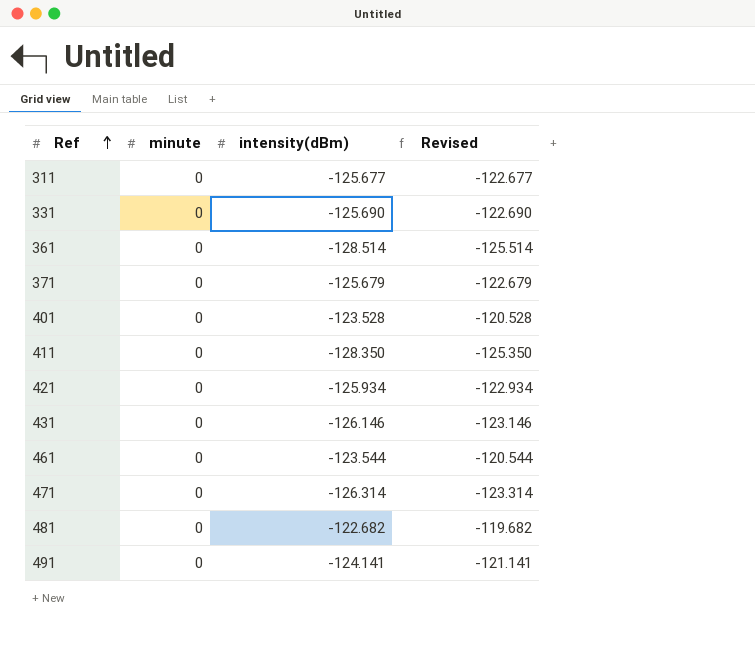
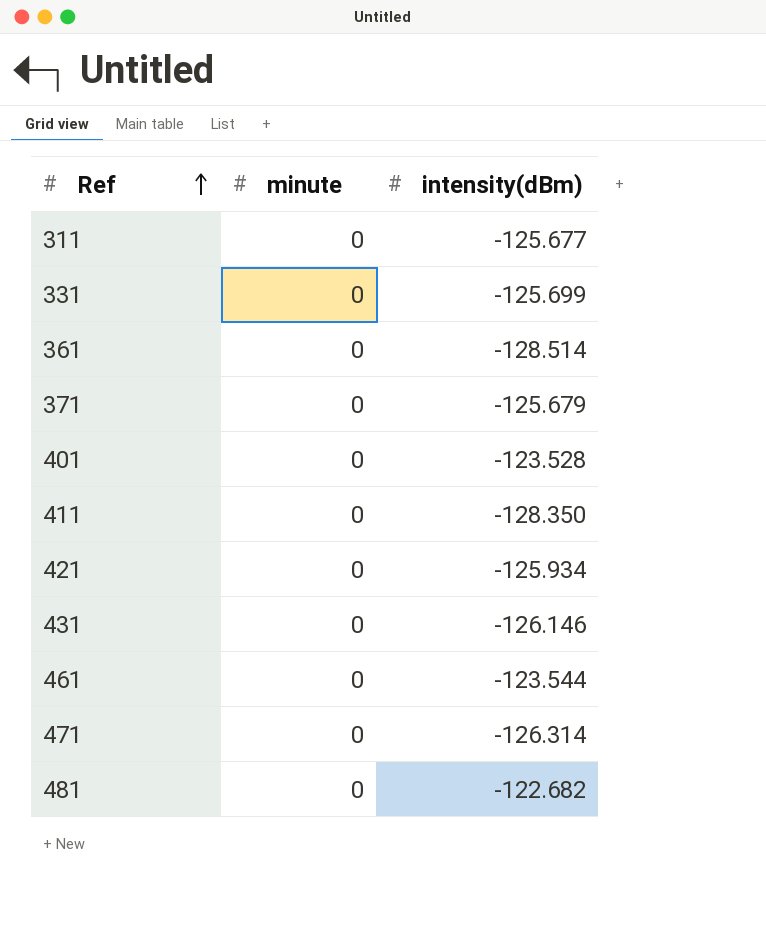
column Revised | formula: [intensity(dBm)] + 3 -> none
row 491: 0 | -124.141 | -121.141 -> none
331 | intensity(dBm): -125.690 -> -125.699

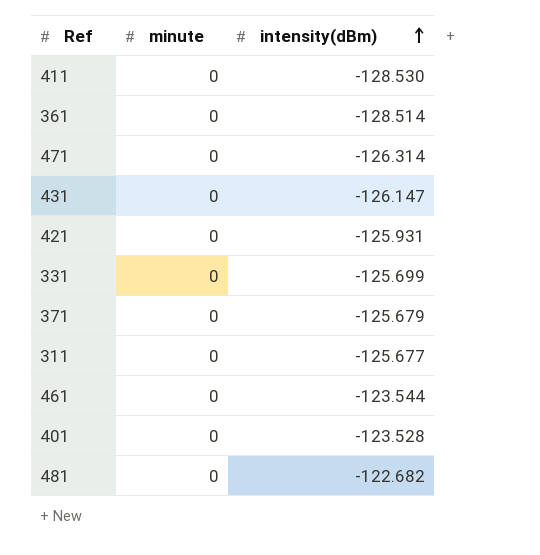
row order: Ref ascending -> intensity(dBm) ascending
411 | intensity(dBm): -128.350 -> -128.530
431 | intensity(dBm): -126.146 -> -126.147
421 | intensity(dBm): -125.934 -> -125.931

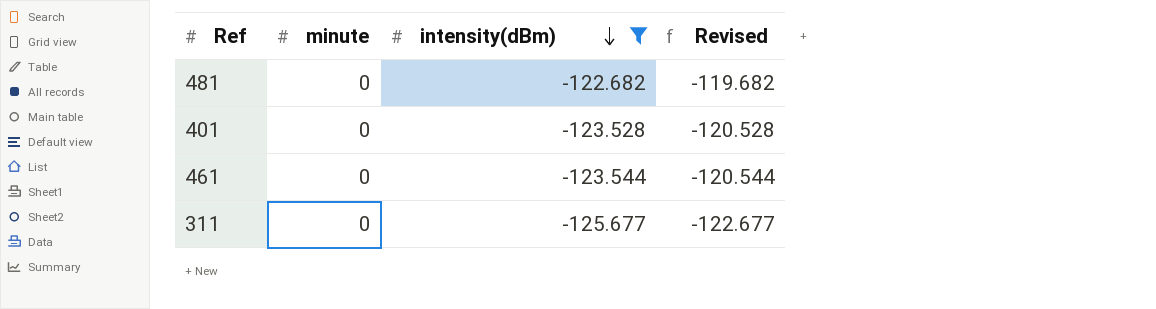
filter: none -> intensity(dBm) >= -125.677
row order: intensity(dBm) ascending -> intensity(dBm) descending
column Revised | formula: none -> [intensity(dBm)] + 3

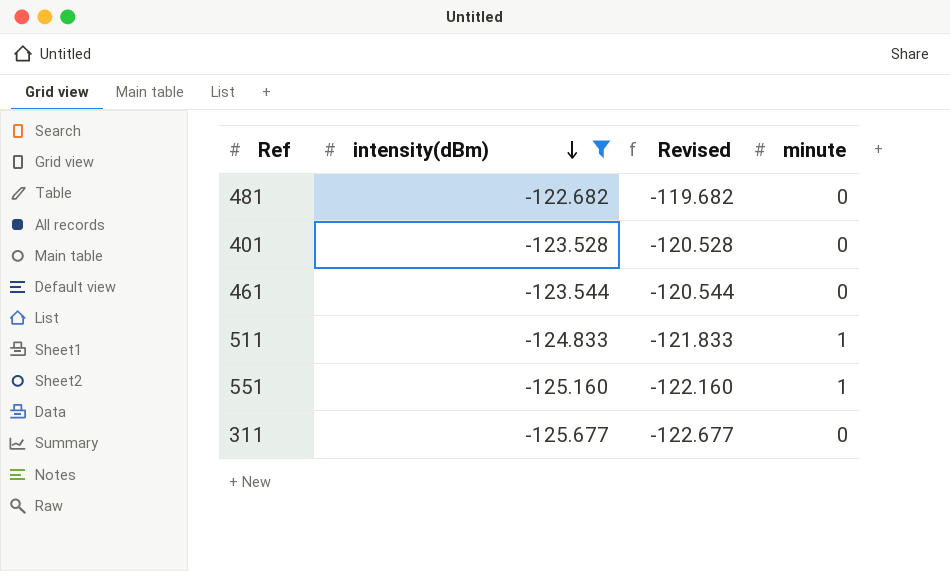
column minute | position: 2 -> 4
row 511: none -> -124.833 | -121.833 | 1
row 551: none -> -125.160 | -122.160 | 1

